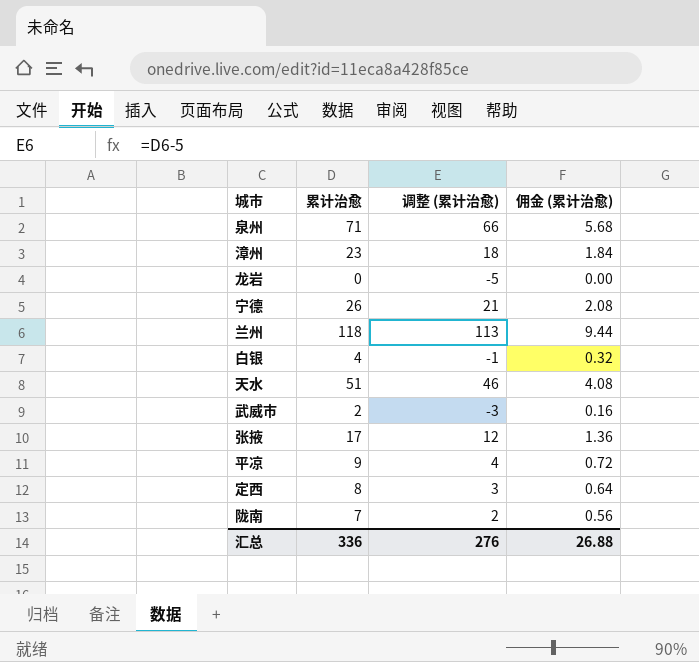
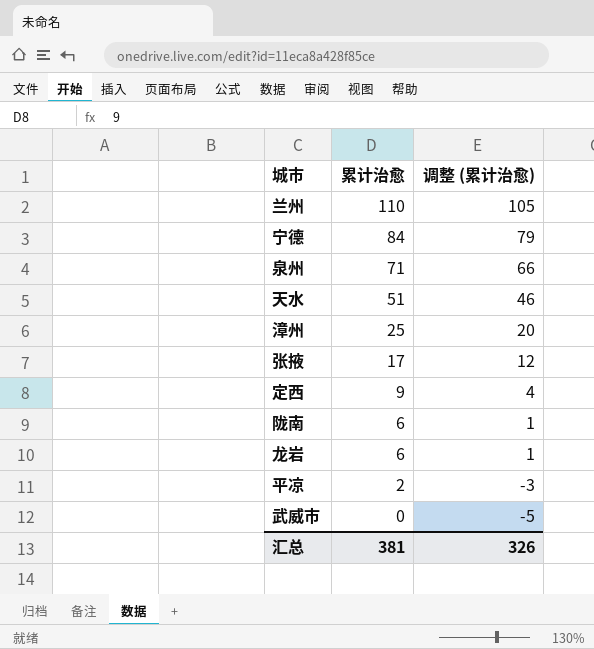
row order: none -> 累计治愈 descending
column 佣金 (累计治愈) | formula: [累计治愈] * 0.08 -> none
row 白银: 4 | -1 | 0.32 -> none
兰州 | 累计治愈: 118 -> 110
兰州 | 调整 (累计治愈): 113 -> 105
宁德 | 累计治愈: 26 -> 84
宁德 | 调整 (累计治愈): 21 -> 79
漳州 | 累计治愈: 23 -> 25
漳州 | 调整 (累计治愈): 18 -> 20
定西 | 累计治愈: 8 -> 9
定西 | 调整 (累计治愈): 3 -> 4
陇南 | 累计治愈: 7 -> 6
陇南 | 调整 (累计治愈): 2 -> 1
龙岩 | 累计治愈: 0 -> 6
龙岩 | 调整 (累计治愈): -5 -> 1
平凉 | 累计治愈: 9 -> 2
平凉 | 调整 (累计治愈): 4 -> -3
武威市 | 累计治愈: 2 -> 0
武威市 | 调整 (累计治愈): -3 -> -5
汇总 | 累计治愈: 336 -> 381
汇总 | 调整 (累计治愈): 276 -> 326

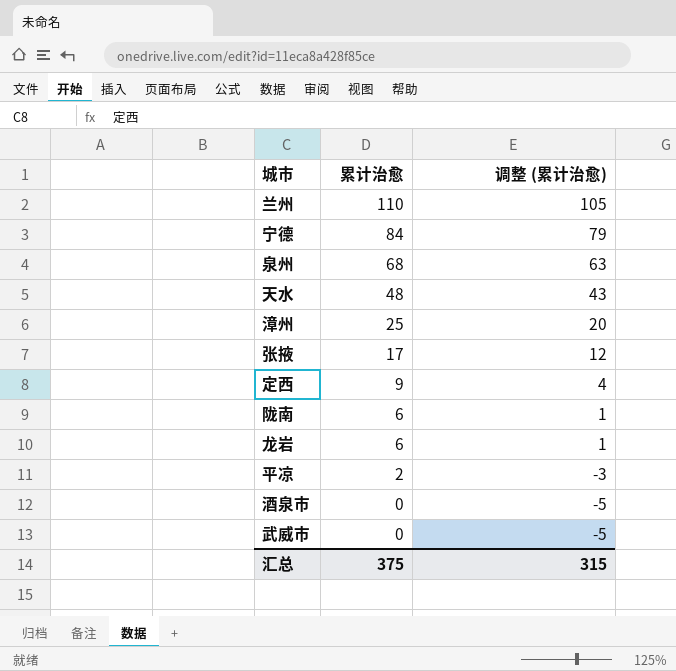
泉州 | 累计治愈: 71 -> 68
泉州 | 调整 (累计治愈): 66 -> 63
天水 | 累计治愈: 51 -> 48
天水 | 调整 (累计治愈): 46 -> 43
row 酒泉市: none -> 0 | -5
汇总 | 累计治愈: 381 -> 375
汇总 | 调整 (累计治愈): 326 -> 315

